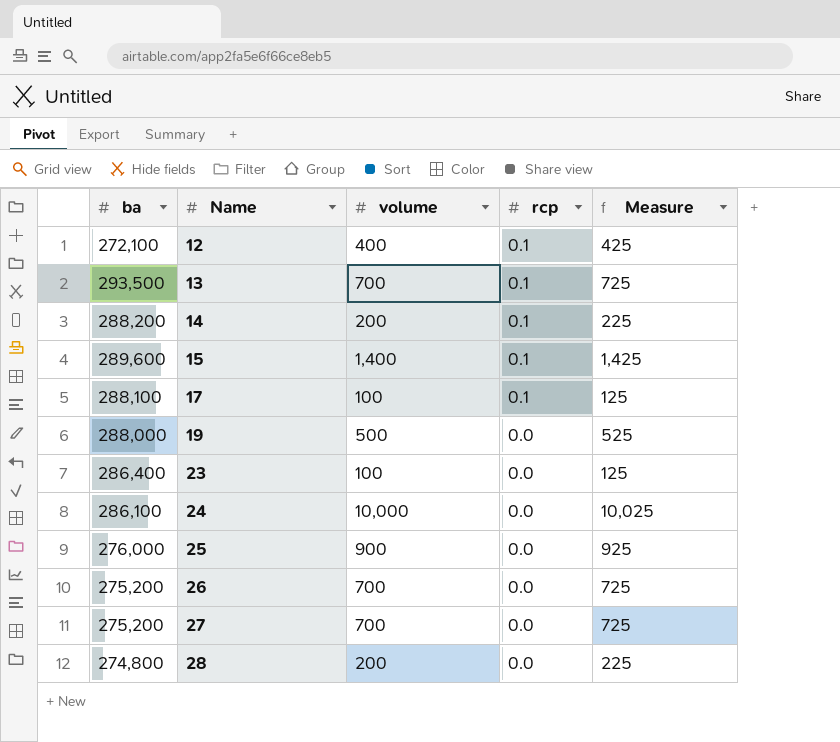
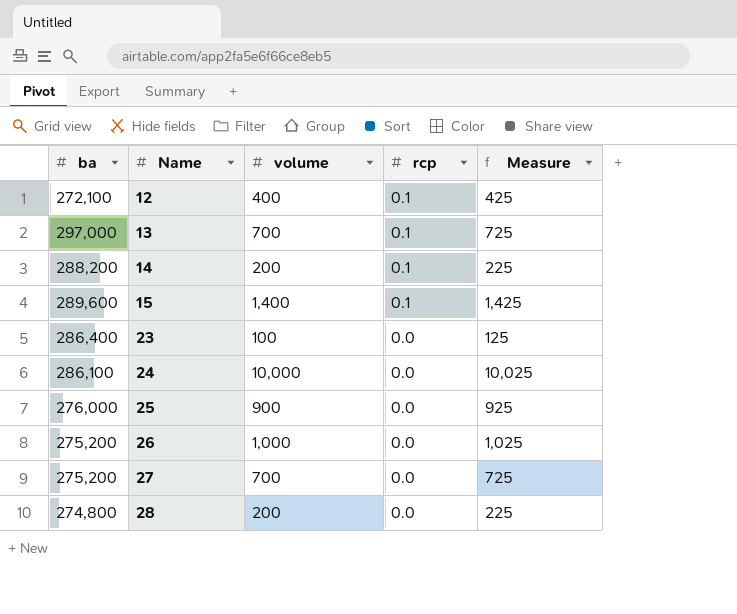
row 17: 288,100 | 100 | 0.1 | 125 -> none
row 19: 288,000 | 500 | 0.0 | 525 -> none
13 | ba: 293,500 -> 297,000
26 | volume: 700 -> 1,000
26 | Measure: 725 -> 1,025

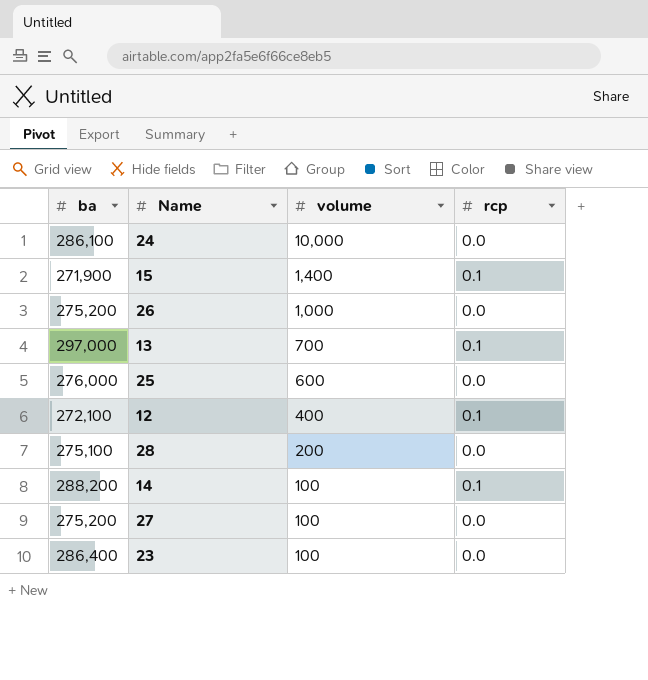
row order: Name ascending -> volume descending
column Measure | formula: [volume] + 25 -> none
15 | ba: 289,600 -> 271,900
25 | volume: 900 -> 600
28 | ba: 274,800 -> 275,100
14 | volume: 200 -> 100
27 | volume: 700 -> 100

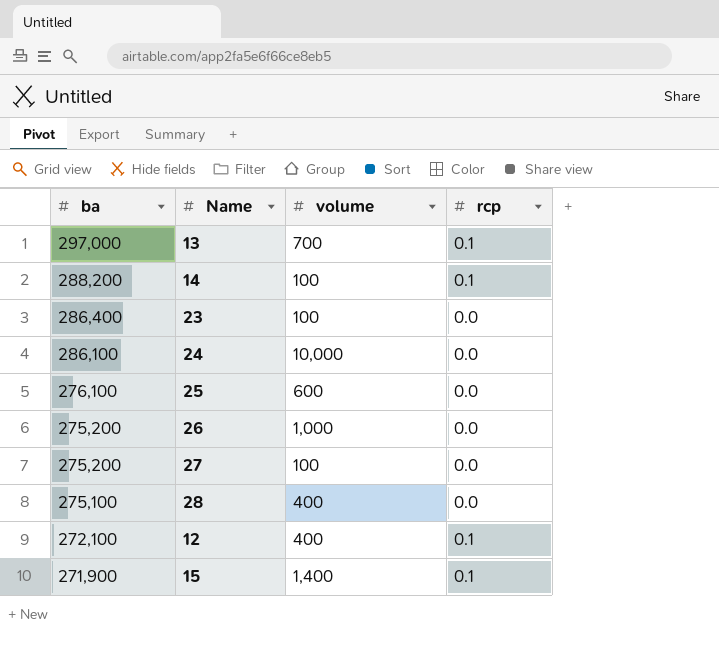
row order: volume descending -> ba descending
25 | ba: 276,000 -> 276,100
28 | volume: 200 -> 400

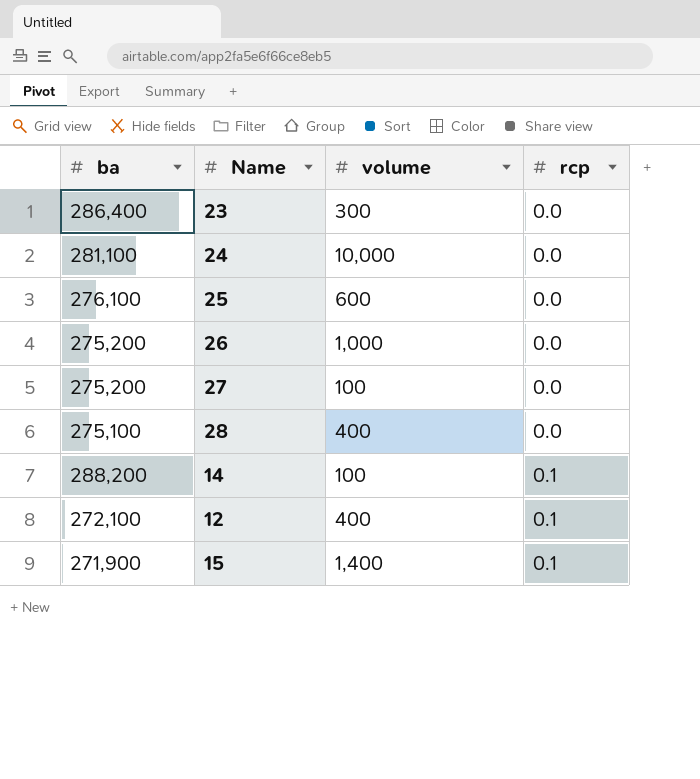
row order: ba descending -> rcp ascending
row 13: 297,000 | 700 | 0.1 -> none
23 | volume: 100 -> 300
24 | ba: 286,100 -> 281,100

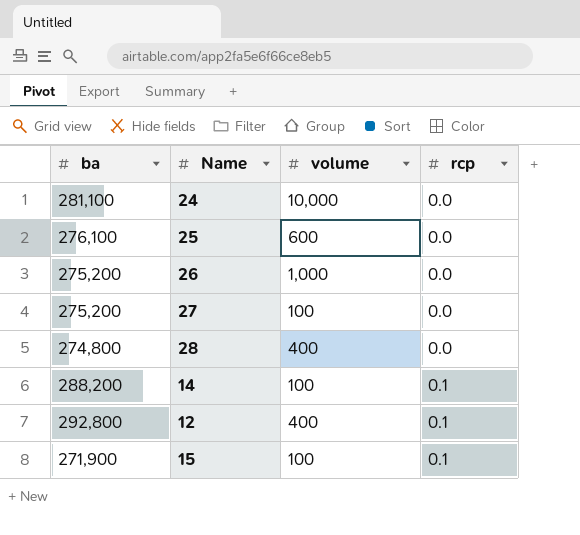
row 23: 286,400 | 300 | 0.0 -> none
28 | ba: 275,100 -> 274,800
12 | ba: 272,100 -> 292,800
15 | volume: 1,400 -> 100

